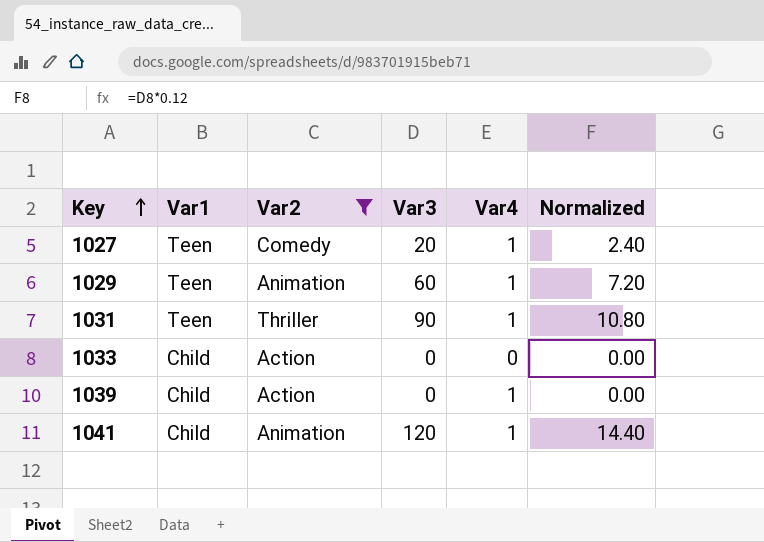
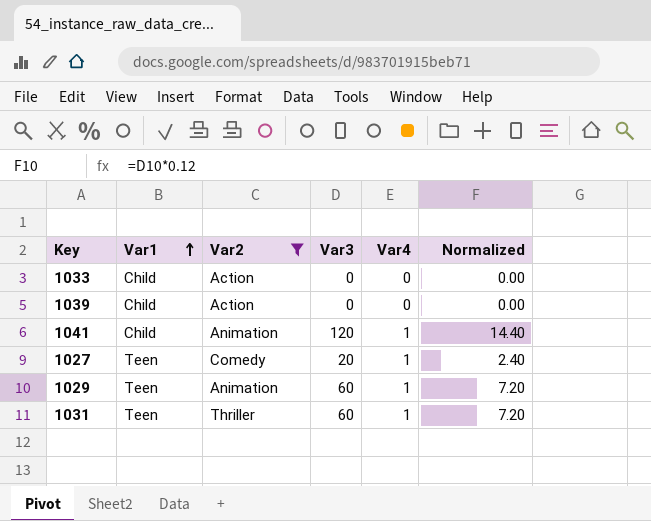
row order: Key ascending -> Var1 ascending
1039 | Var4: 1 -> 0
1031 | Var3: 90 -> 60
1031 | Normalized: 10.80 -> 7.20

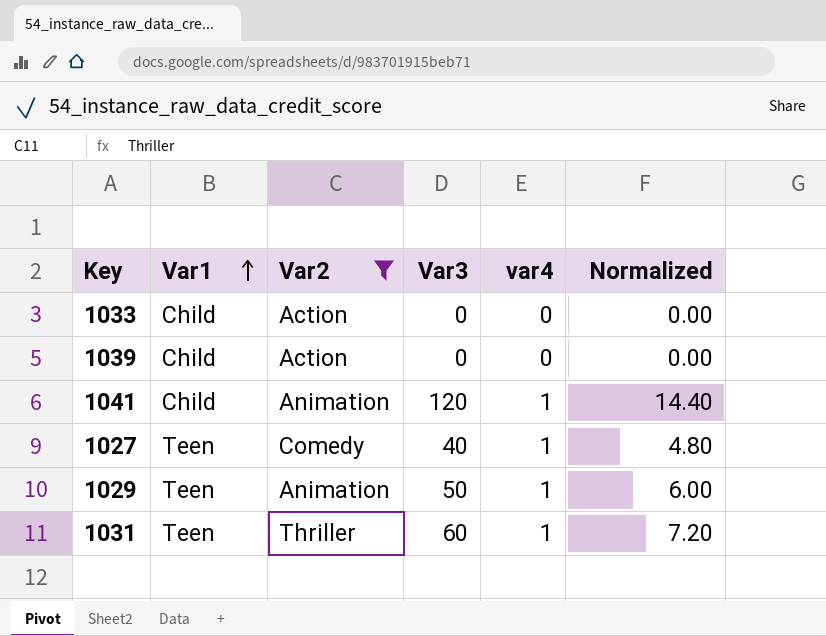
column name: Var4 -> var4
1027 | Var3: 20 -> 40
1027 | Normalized: 2.40 -> 4.80
1029 | Var3: 60 -> 50
1029 | Normalized: 7.20 -> 6.00

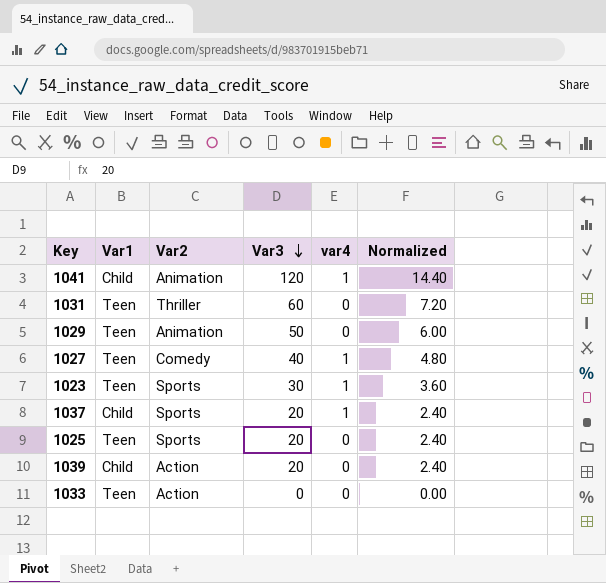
filter: Var2 != Sports -> none
row order: Var1 ascending -> Var3 descending
1031 | var4: 1 -> 0
1029 | var4: 1 -> 0
1039 | Var3: 0 -> 20
1039 | Normalized: 0.00 -> 2.40
1033 | Var1: Child -> Teen

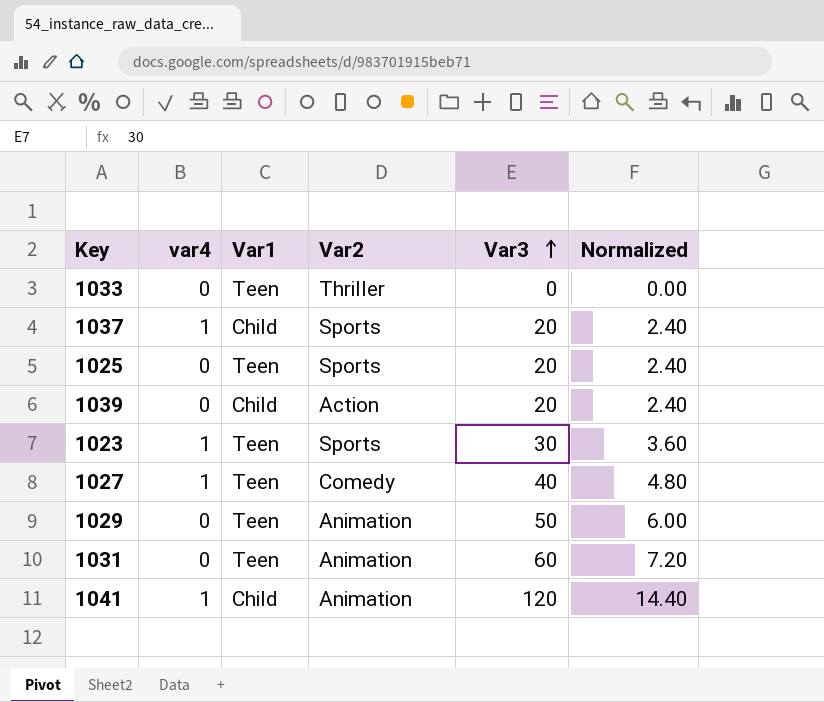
row order: Var3 descending -> Var3 ascending
column var4 | position: 5 -> 2
1033 | Var2: Action -> Thriller
1031 | Var2: Thriller -> Animation

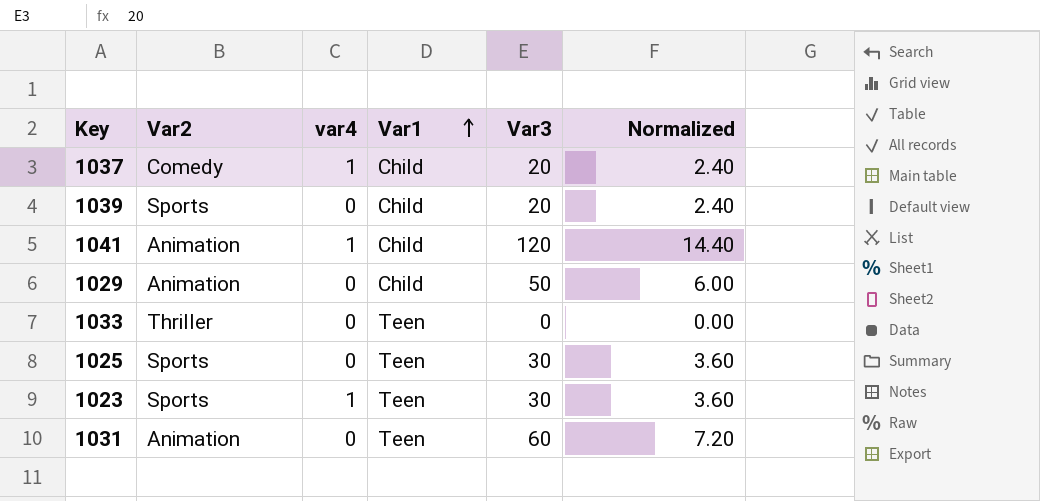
row order: Var3 ascending -> Var1 ascending
column Var2 | position: 4 -> 2
row 1027: 1 | Teen | Comedy | 40 | 4.80 -> none
1037 | Var2: Sports -> Comedy
1039 | Var2: Action -> Sports
1029 | Var1: Teen -> Child
1025 | Var3: 20 -> 30
1025 | Normalized: 2.40 -> 3.60

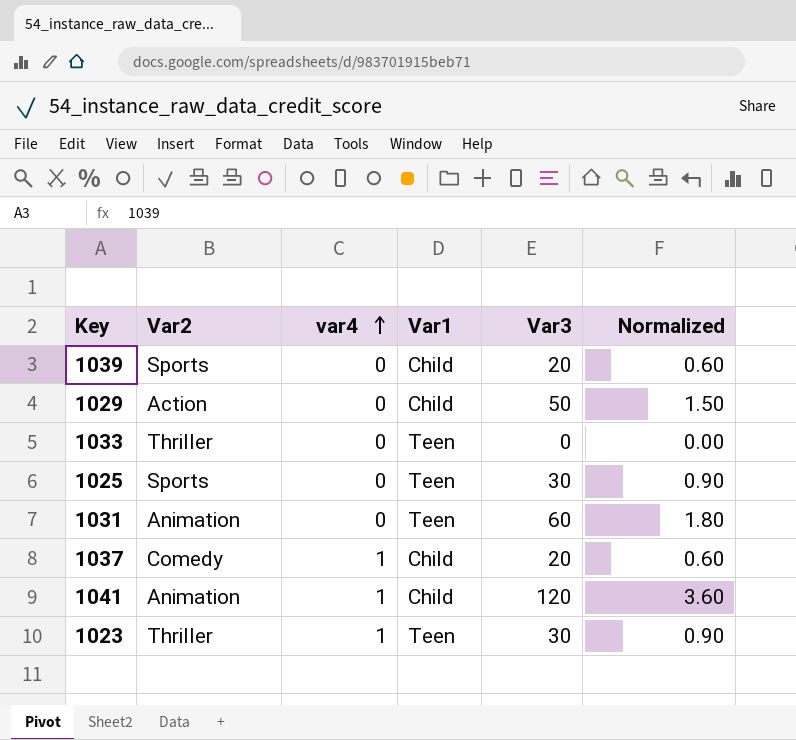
row order: Var1 ascending -> var4 ascending
column Normalized | formula: [Var3] * 0.12 -> [Var3] * 0.03
1029 | Var2: Animation -> Action
1023 | Var2: Sports -> Thriller

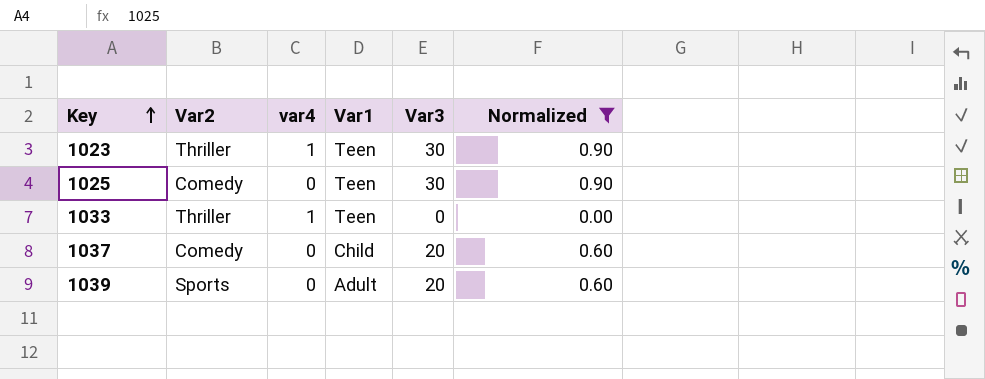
filter: none -> Normalized <= 0.90
row order: var4 ascending -> Key ascending
1025 | Var2: Sports -> Comedy
1033 | var4: 0 -> 1
1037 | var4: 1 -> 0
1039 | Var1: Child -> Adult

